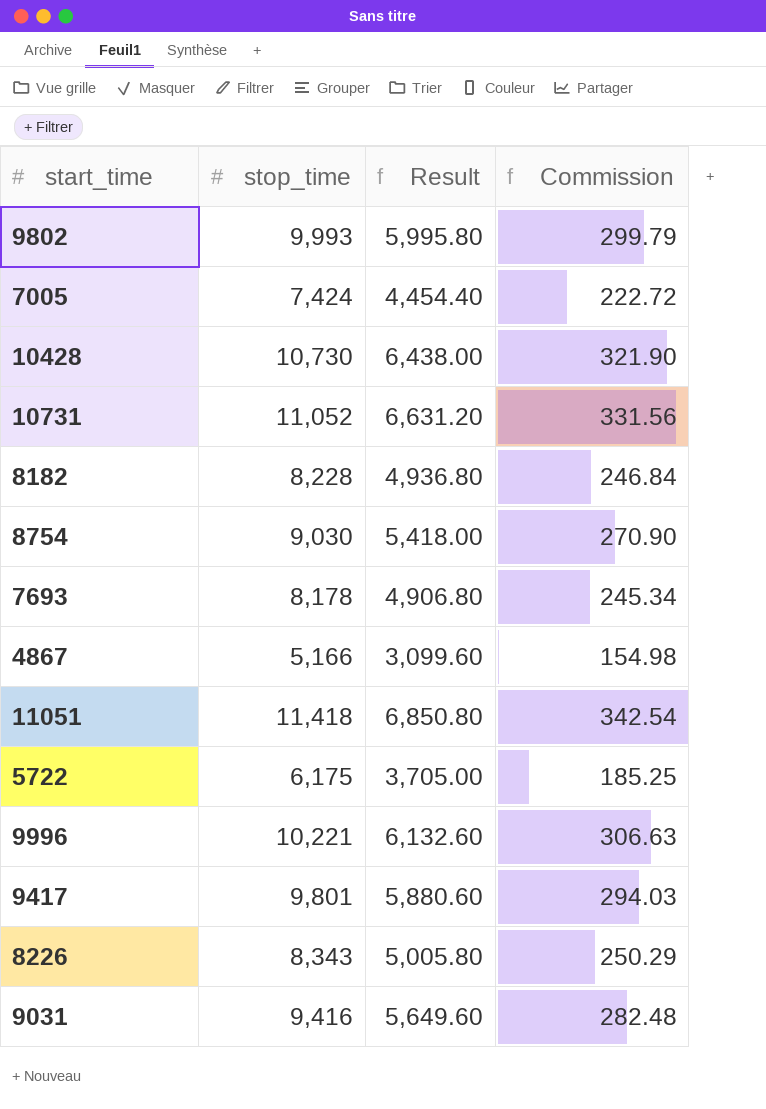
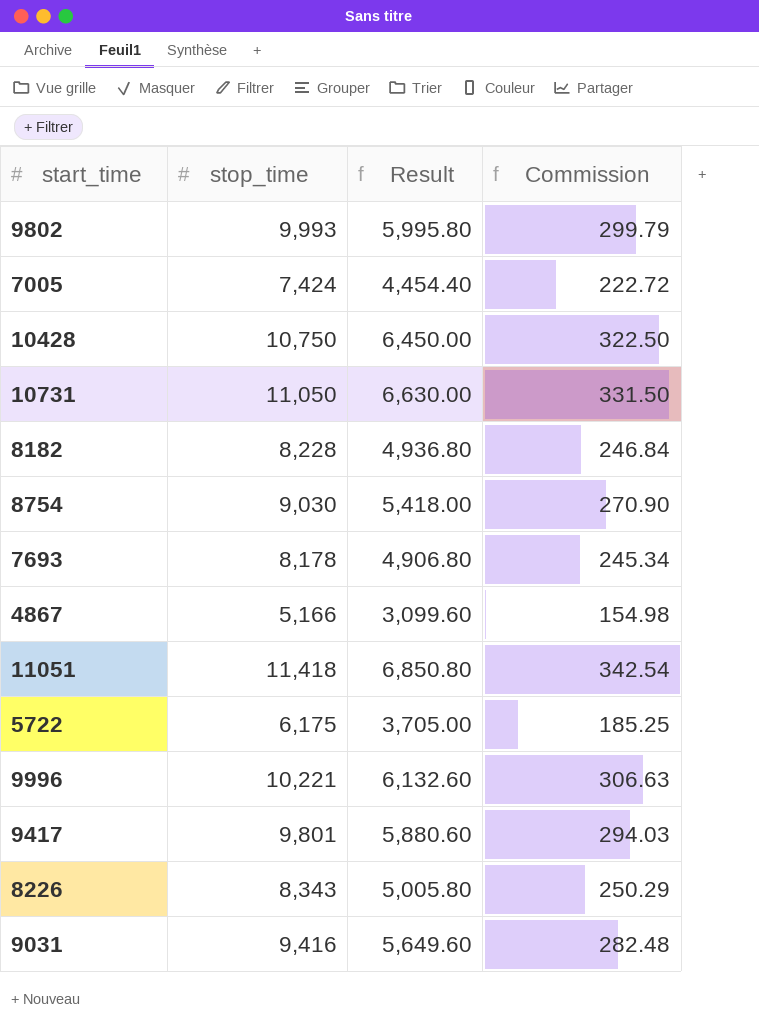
10428 | stop_time: 10,730 -> 10,750
10428 | Result: 6,438.00 -> 6,450.00
10428 | Commission: 321.90 -> 322.50
10731 | stop_time: 11,052 -> 11,050
10731 | Result: 6,631.20 -> 6,630.00
10731 | Commission: 331.56 -> 331.50

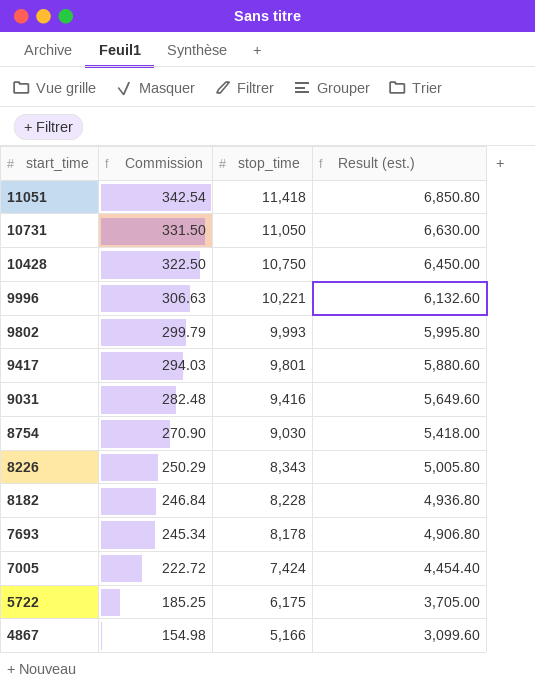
row order: none -> start_time descending
column Commission | position: 4 -> 2
column name: Result -> Result (est.)

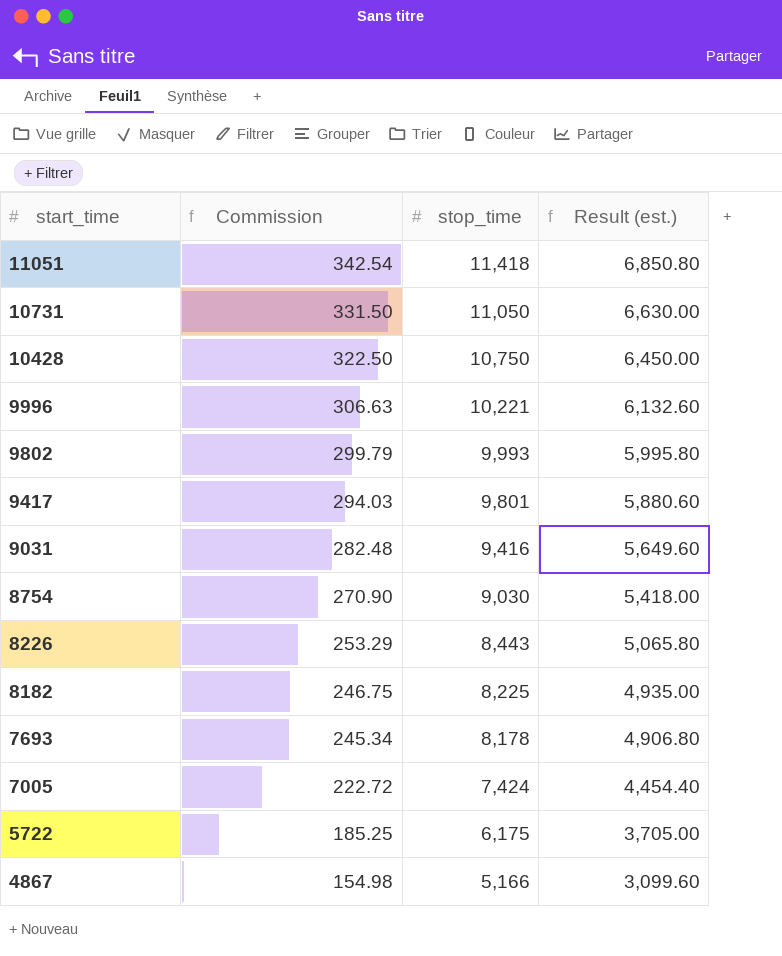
8226 | Commission: 250.29 -> 253.29
8226 | stop_time: 8,343 -> 8,443
8226 | Result (est.): 5,005.80 -> 5,065.80
8182 | Commission: 246.84 -> 246.75
8182 | stop_time: 8,228 -> 8,225
8182 | Result (est.): 4,936.80 -> 4,935.00

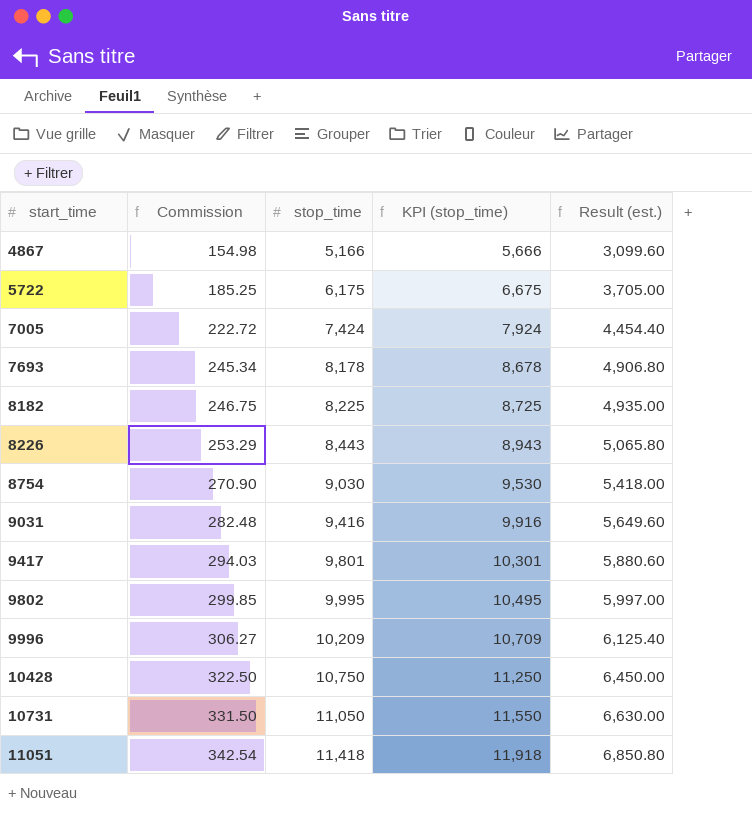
row order: start_time descending -> start_time ascending
column KPI (stop_time) | formula: none -> [stop_time] + 500
9802 | Commission: 299.79 -> 299.85
9802 | stop_time: 9,993 -> 9,995
9802 | Result (est.): 5,995.80 -> 5,997.00
9996 | Commission: 306.63 -> 306.27
9996 | stop_time: 10,221 -> 10,209
9996 | Result (est.): 6,132.60 -> 6,125.40

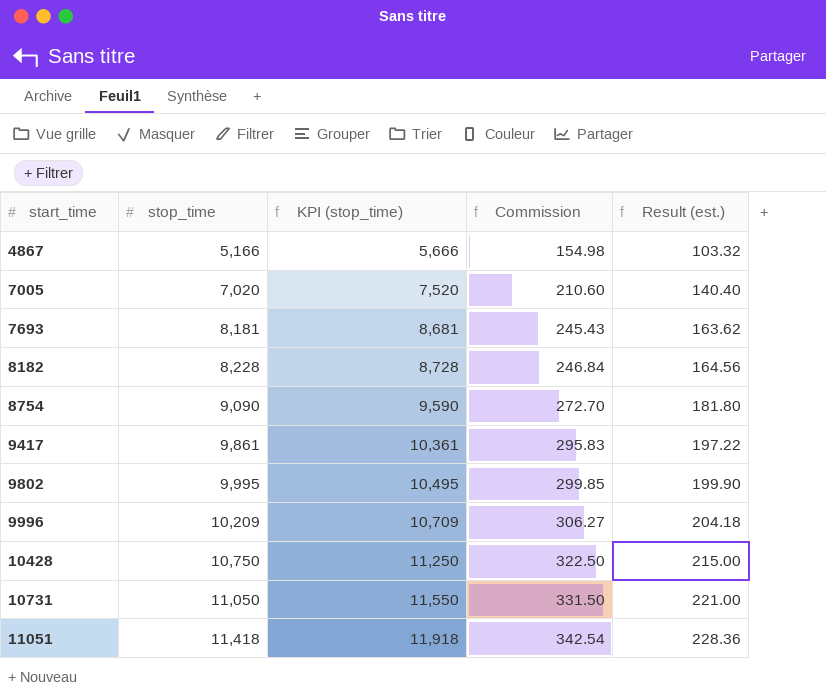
column Commission | position: 2 -> 4
column Result (est.) | formula: [stop_time] * 0.6 -> [stop_time] * 0.02
row 5722: 185.25 | 6,175 | 6,675 | 3,705.00 -> none
row 8226: 253.29 | 8,443 | 8,943 | 5,065.80 -> none
row 9031: 282.48 | 9,416 | 9,916 | 5,649.60 -> none
7005 | stop_time: 7,424 -> 7,020
7005 | KPI (stop_time): 7,924 -> 7,520
7005 | Commission: 222.72 -> 210.60
7693 | stop_time: 8,178 -> 8,181
7693 | KPI (stop_time): 8,678 -> 8,681
7693 | Commission: 245.34 -> 245.43
8182 | stop_time: 8,225 -> 8,228
8182 | KPI (stop_time): 8,725 -> 8,728
8182 | Commission: 246.75 -> 246.84
8754 | stop_time: 9,030 -> 9,090
8754 | KPI (stop_time): 9,530 -> 9,590
8754 | Commission: 270.90 -> 272.70
9417 | stop_time: 9,801 -> 9,861
9417 | KPI (stop_time): 10,301 -> 10,361
9417 | Commission: 294.03 -> 295.83

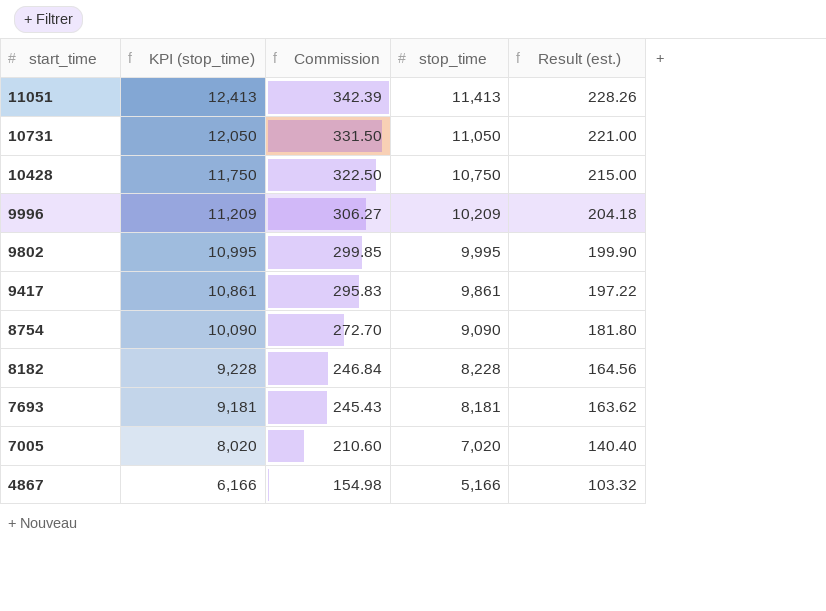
row order: start_time ascending -> start_time descending
column KPI (stop_time) | formula: [stop_time] + 500 -> [stop_time] + 1000
column stop_time | position: 2 -> 4
11051 | Commission: 342.54 -> 342.39
11051 | stop_time: 11,418 -> 11,413
11051 | Result (est.): 228.36 -> 228.26

